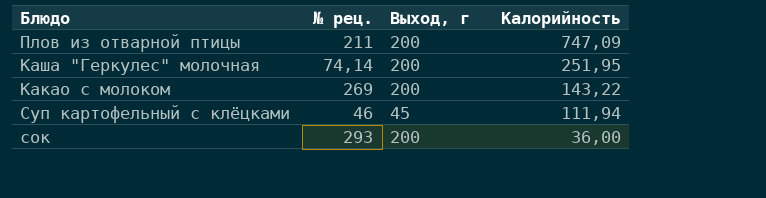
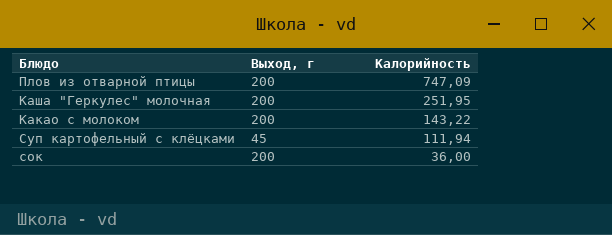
column № рец. | position: 2 -> none

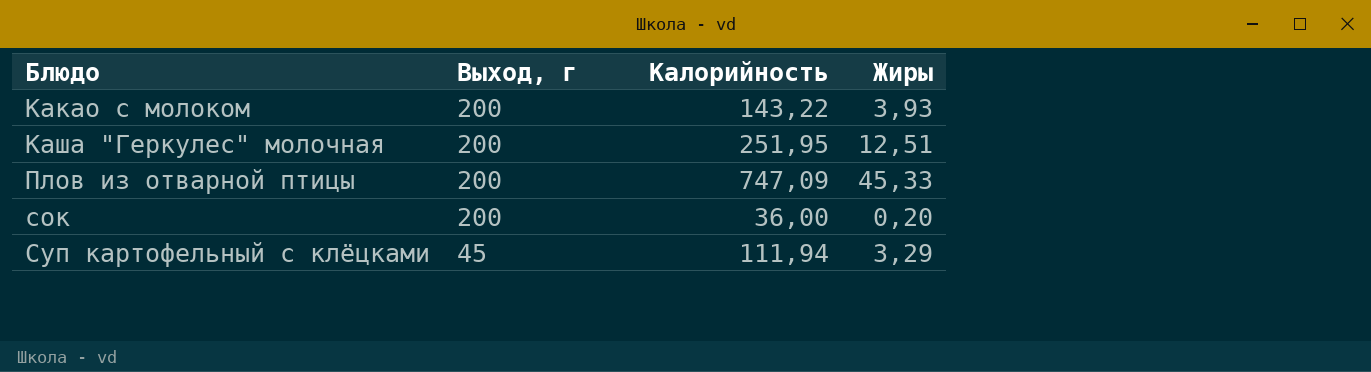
row order: Калорийность descending -> Блюдо ascending
column Жиры | position: none -> 4

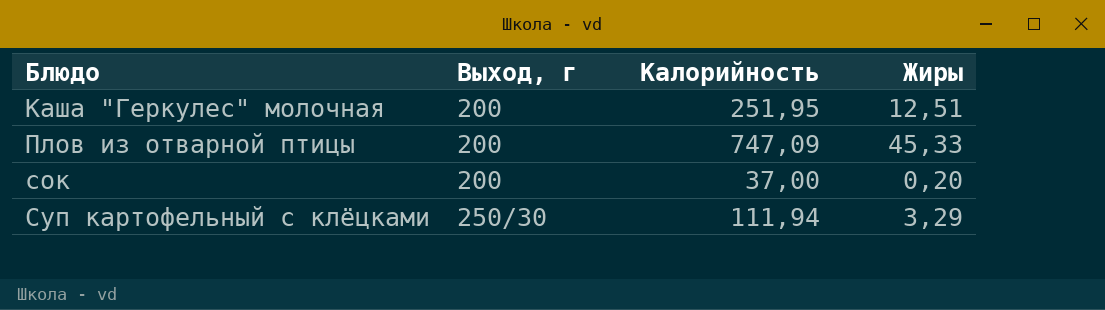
row Какао с молоком: 200 | 143,22 | 3,93 -> none
сок | Калорийность: 36,00 -> 37,00
Суп картофельный с клёцками | Выход, г: 45 -> 250/30

